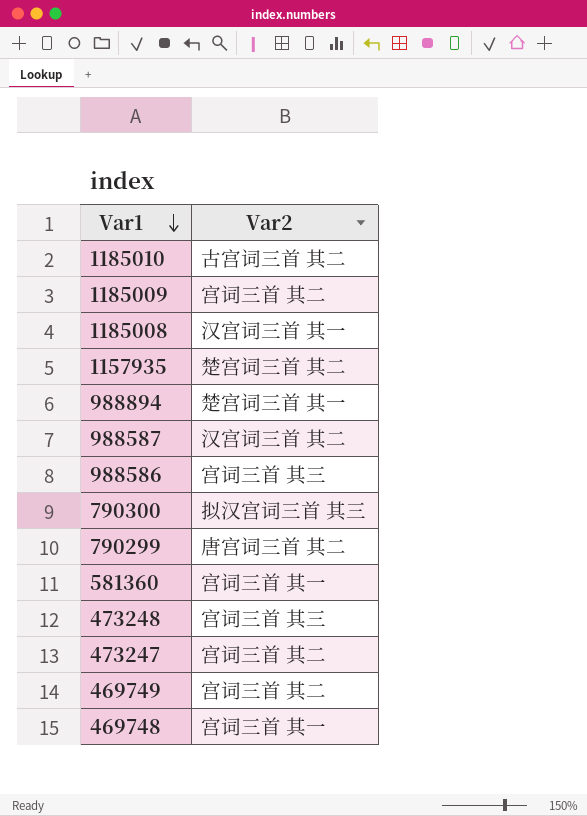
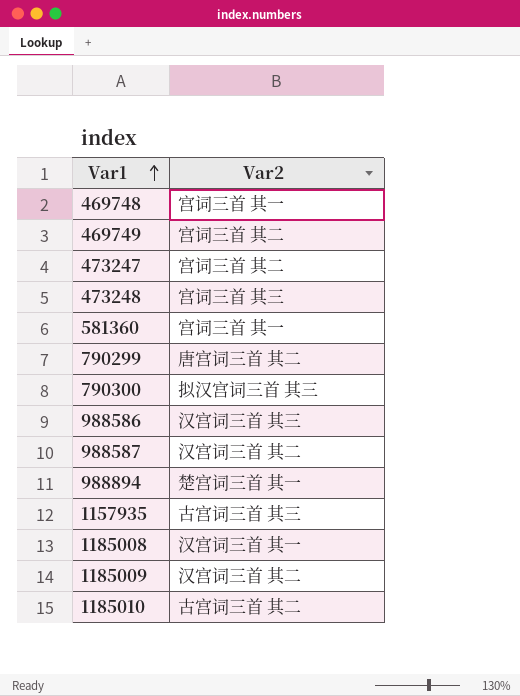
row order: Var1 descending -> Var1 ascending
988586 | Var2: 宫词三首 其三 -> 汉宫词三首 其三
1157935 | Var2: 楚宫词三首 其二 -> 古宫词三首 其三
1185009 | Var2: 宫词三首 其二 -> 汉宫词三首 其二

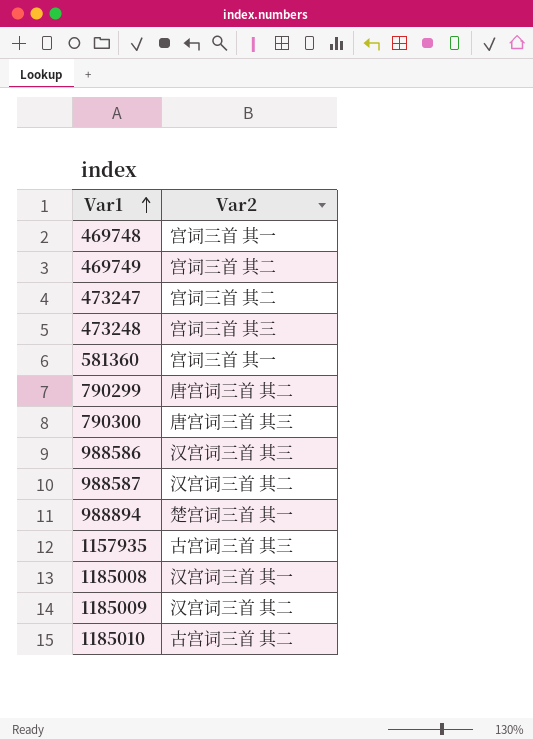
790300 | Var2: 拟汉宫词三首 其三 -> 唐宫词三首 其三

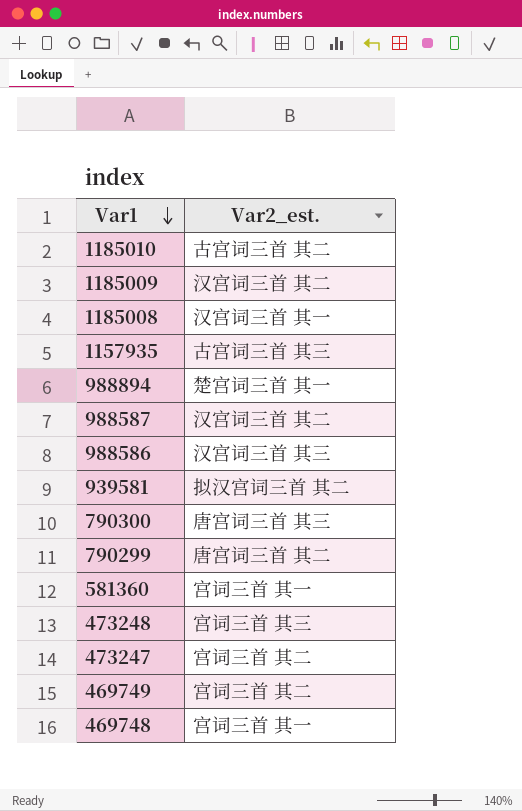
row order: Var1 ascending -> Var1 descending
column name: Var2 -> Var2_est.
row 939581: none -> 拟汉宫词三首 其二

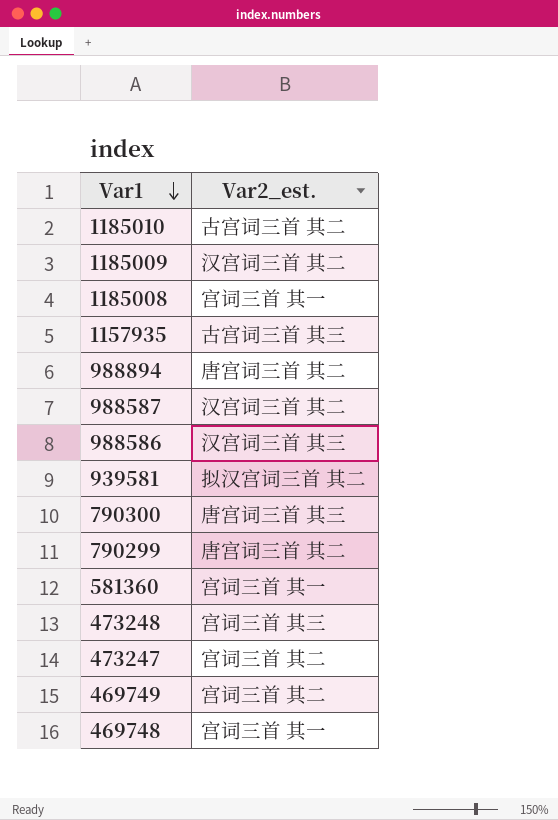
1185008 | Var2_est.: 汉宫词三首 其一 -> 宫词三首 其一
988894 | Var2_est.: 楚宫词三首 其一 -> 唐宫词三首 其二

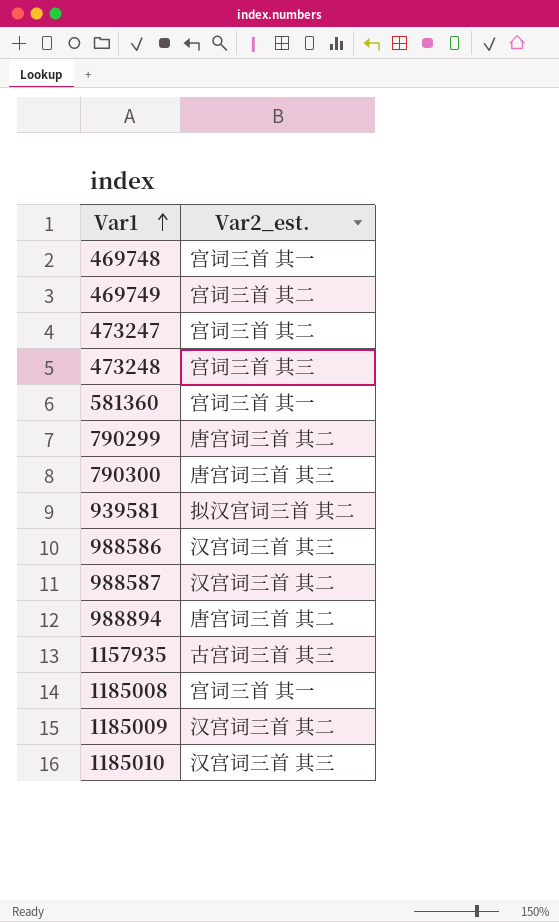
row order: Var1 descending -> Var1 ascending
1185010 | Var2_est.: 古宫词三首 其二 -> 汉宫词三首 其三

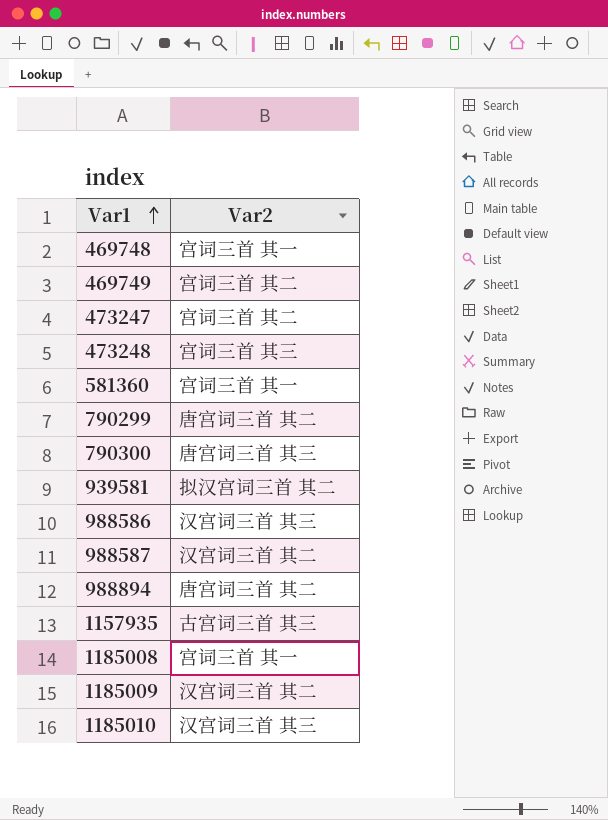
column name: Var2_est. -> Var2

